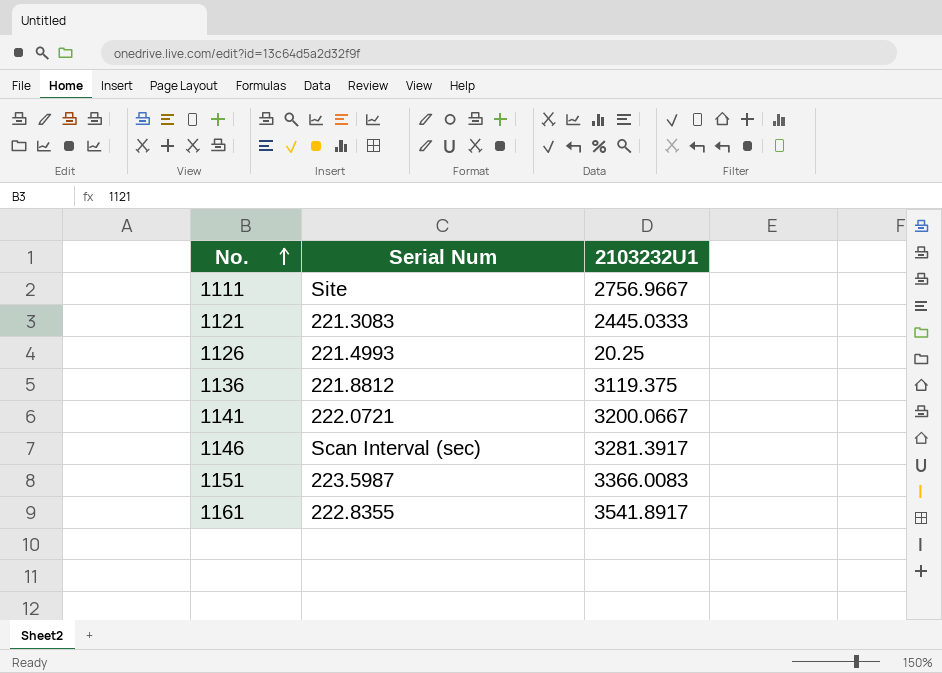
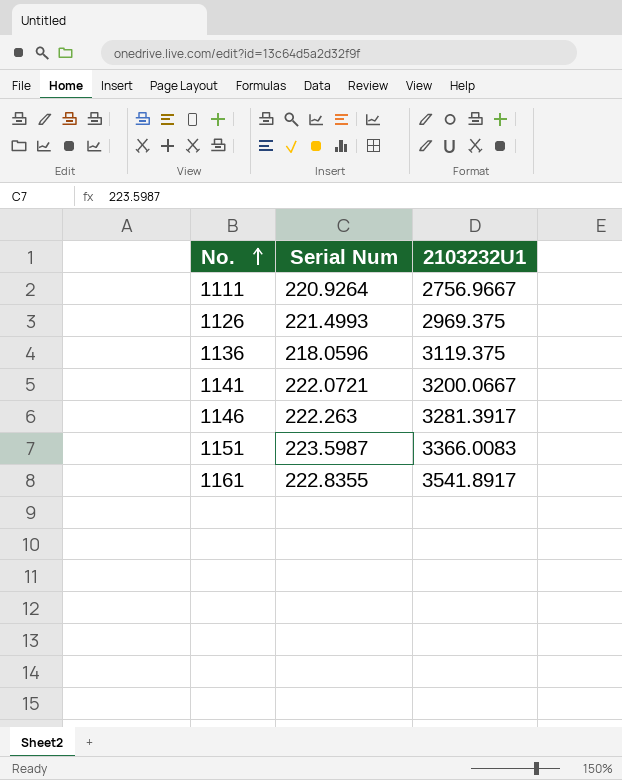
row 1121: 221.3083 | 2445.0333 -> none
1111 | Serial Num: Site -> 220.9264
1126 | 2103232U1: 20.25 -> 2969.375
1136 | Serial Num: 221.8812 -> 218.0596
1146 | Serial Num: Scan Interval (sec) -> 222.263

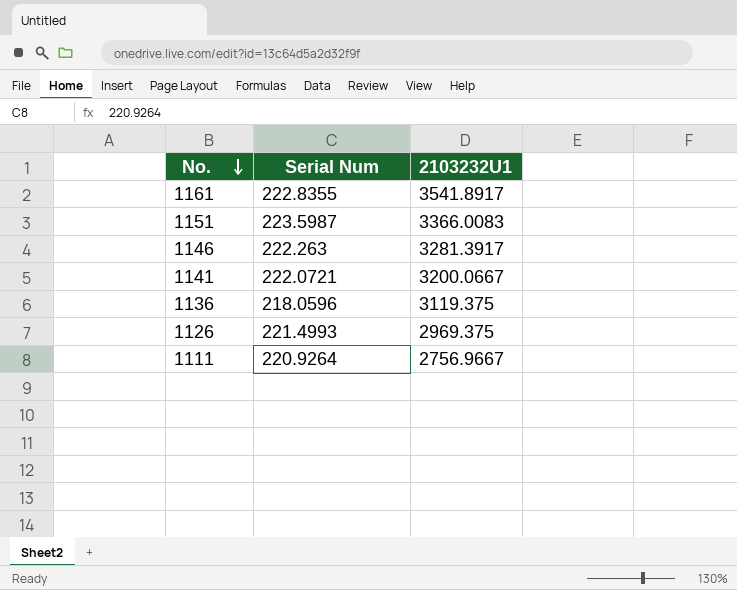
row order: No. ascending -> No. descending

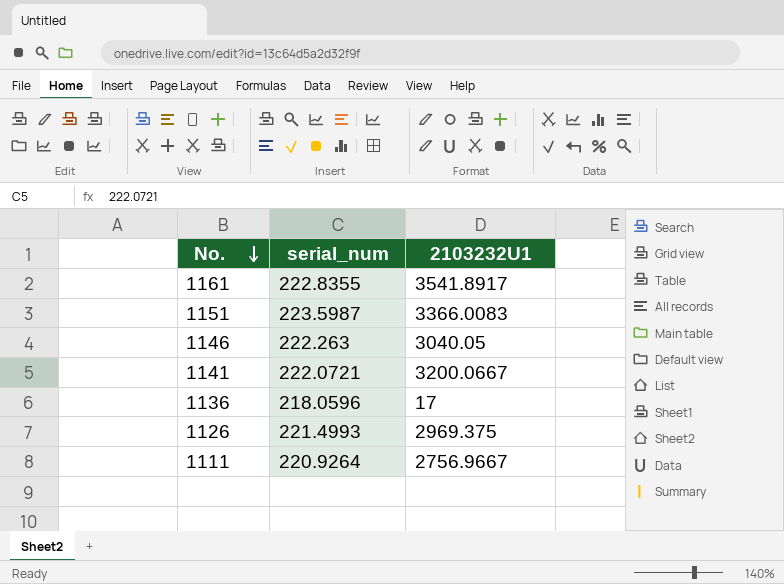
column name: Serial Num -> serial_num
1146 | 2103232U1: 3281.3917 -> 3040.05
1136 | 2103232U1: 3119.375 -> 17

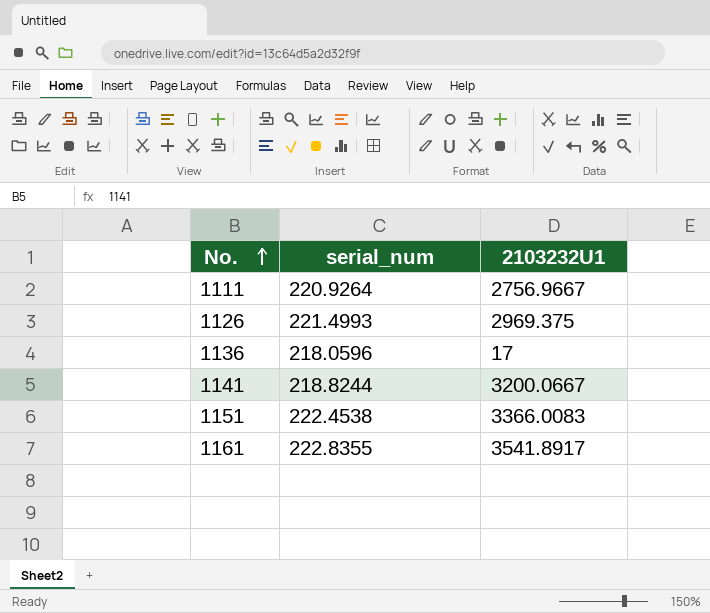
row order: No. descending -> No. ascending
row 1146: 222.263 | 3040.05 -> none
1141 | serial_num: 222.0721 -> 218.8244
1151 | serial_num: 223.5987 -> 222.4538

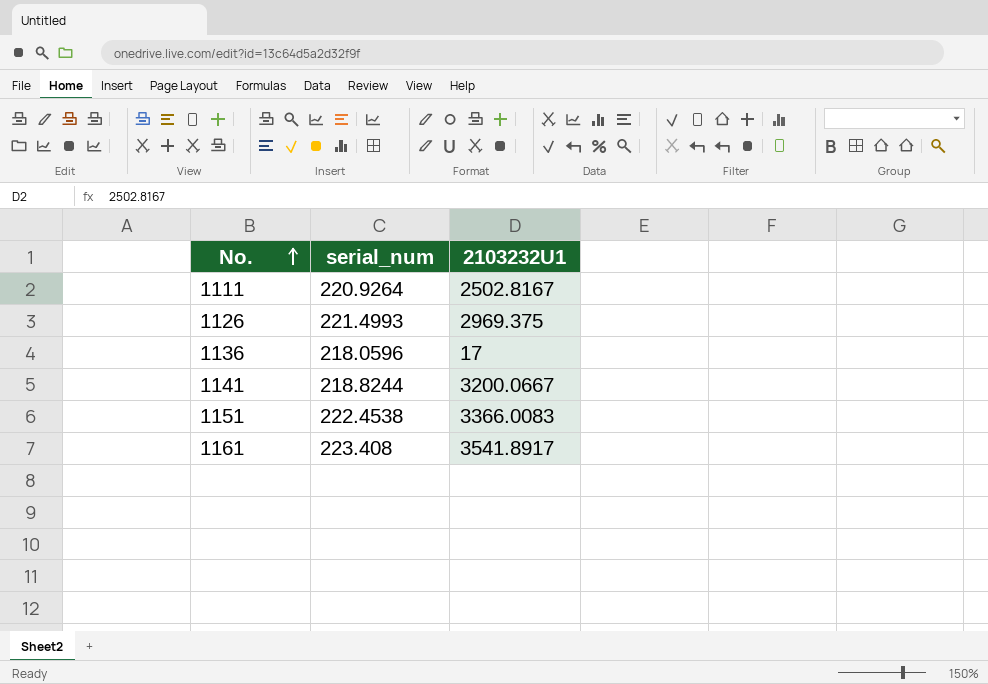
1111 | 2103232U1: 2756.9667 -> 2502.8167
1161 | serial_num: 222.8355 -> 223.408

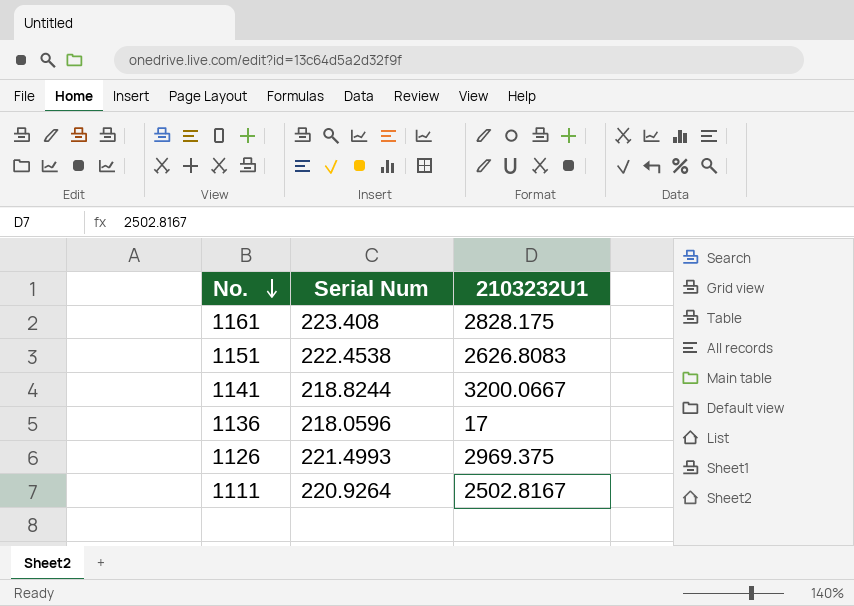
row order: No. ascending -> No. descending
column name: serial_num -> Serial Num
1161 | 2103232U1: 3541.8917 -> 2828.175
1151 | 2103232U1: 3366.0083 -> 2626.8083

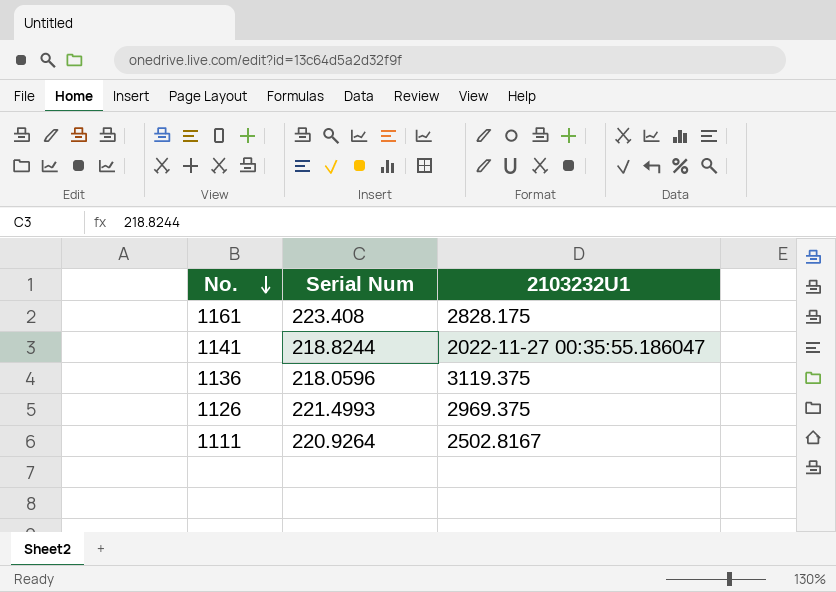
row 1151: 222.4538 | 2626.8083 -> none
1141 | 2103232U1: 3200.0667 -> 2022-11-27 00:35:55.186047
1136 | 2103232U1: 17 -> 3119.375

